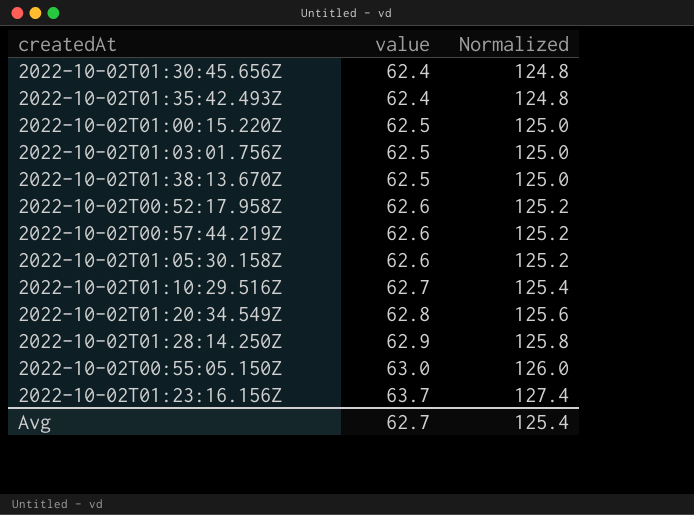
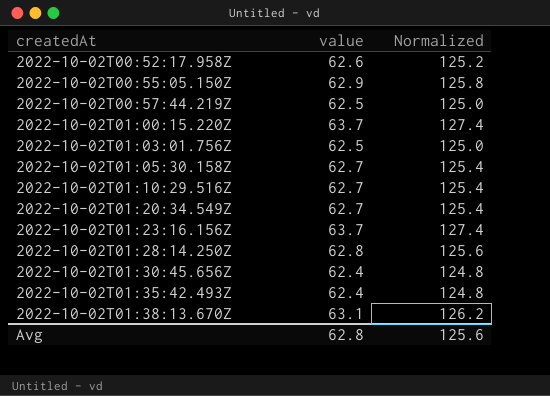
row order: value ascending -> createdAt ascending
2022-10-02T00:55:05.150Z | value: 63.0 -> 62.9
2022-10-02T00:55:05.150Z | Normalized: 126.0 -> 125.8
2022-10-02T00:57:44.219Z | value: 62.6 -> 62.5
2022-10-02T00:57:44.219Z | Normalized: 125.2 -> 125.0
2022-10-02T01:00:15.220Z | value: 62.5 -> 63.7
2022-10-02T01:00:15.220Z | Normalized: 125.0 -> 127.4
2022-10-02T01:05:30.158Z | value: 62.6 -> 62.7
2022-10-02T01:05:30.158Z | Normalized: 125.2 -> 125.4
2022-10-02T01:20:34.549Z | value: 62.8 -> 62.7
2022-10-02T01:20:34.549Z | Normalized: 125.6 -> 125.4
2022-10-02T01:28:14.250Z | value: 62.9 -> 62.8
2022-10-02T01:28:14.250Z | Normalized: 125.8 -> 125.6
2022-10-02T01:38:13.670Z | value: 62.5 -> 63.1
2022-10-02T01:38:13.670Z | Normalized: 125.0 -> 126.2
Avg | value: 62.7 -> 62.8
Avg | Normalized: 125.4 -> 125.6

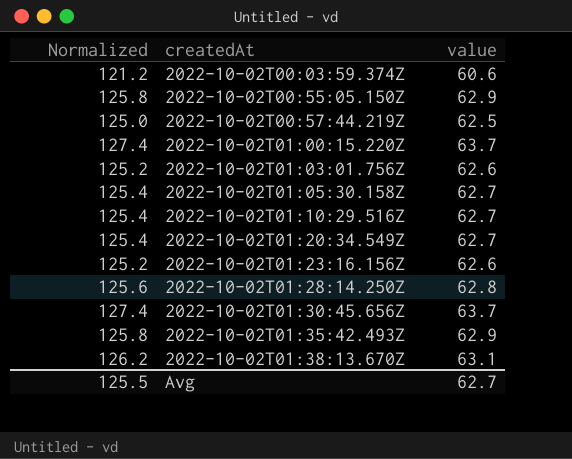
column Normalized | position: 3 -> 1
row 2022-10-02T00:52:17.958Z: 62.6 | 125.2 -> none
row 2022-10-02T00:03:59.374Z: none -> 121.2 | 60.6
2022-10-02T01:03:01.756Z | Normalized: 125.0 -> 125.2
2022-10-02T01:03:01.756Z | value: 62.5 -> 62.6
2022-10-02T01:23:16.156Z | Normalized: 127.4 -> 125.2
2022-10-02T01:23:16.156Z | value: 63.7 -> 62.6
2022-10-02T01:30:45.656Z | Normalized: 124.8 -> 127.4
2022-10-02T01:30:45.656Z | value: 62.4 -> 63.7
2022-10-02T01:35:42.493Z | Normalized: 124.8 -> 125.8
2022-10-02T01:35:42.493Z | value: 62.4 -> 62.9
Avg | Normalized: 125.6 -> 125.5
Avg | value: 62.8 -> 62.7

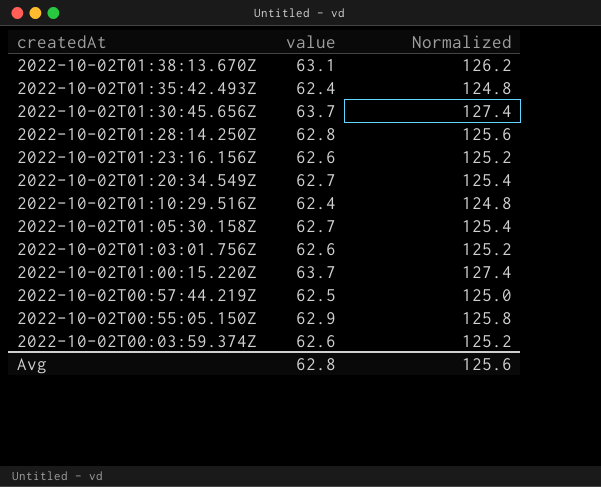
row order: createdAt ascending -> createdAt descending
column Normalized | position: 1 -> 3
2022-10-02T01:35:42.493Z | value: 62.9 -> 62.4
2022-10-02T01:35:42.493Z | Normalized: 125.8 -> 124.8
2022-10-02T01:10:29.516Z | value: 62.7 -> 62.4
2022-10-02T01:10:29.516Z | Normalized: 125.4 -> 124.8
2022-10-02T00:03:59.374Z | value: 60.6 -> 62.6
2022-10-02T00:03:59.374Z | Normalized: 121.2 -> 125.2
Avg | value: 62.7 -> 62.8
Avg | Normalized: 125.5 -> 125.6

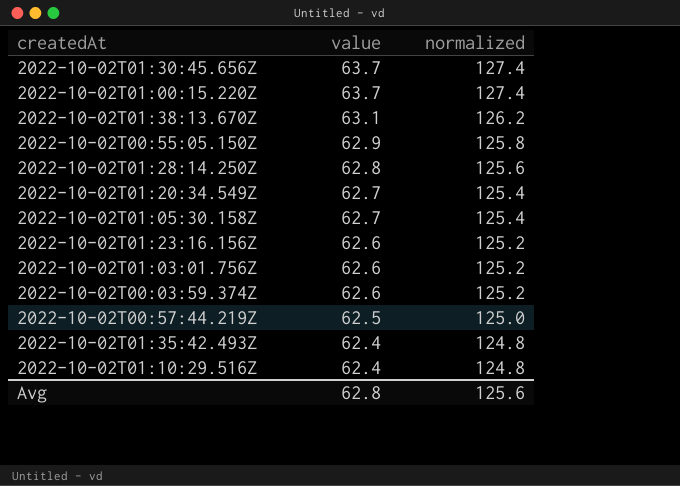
row order: createdAt descending -> value descending
column name: Normalized -> normalized

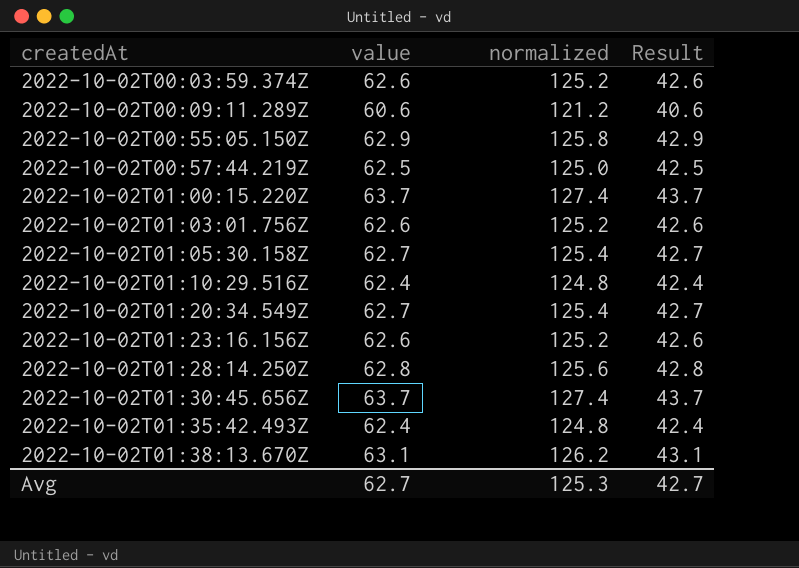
row order: value descending -> createdAt ascending
column Result | formula: none -> [value] - 20
row 2022-10-02T00:09:11.289Z: none -> 60.6 | 121.2 | 40.6
Avg | value: 62.8 -> 62.7
Avg | normalized: 125.6 -> 125.3

